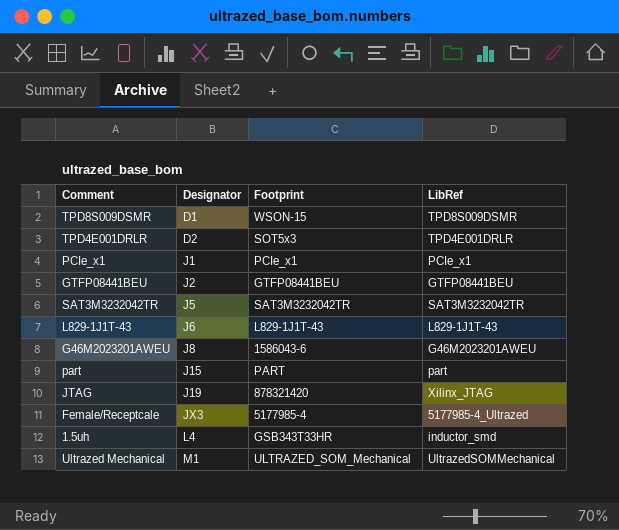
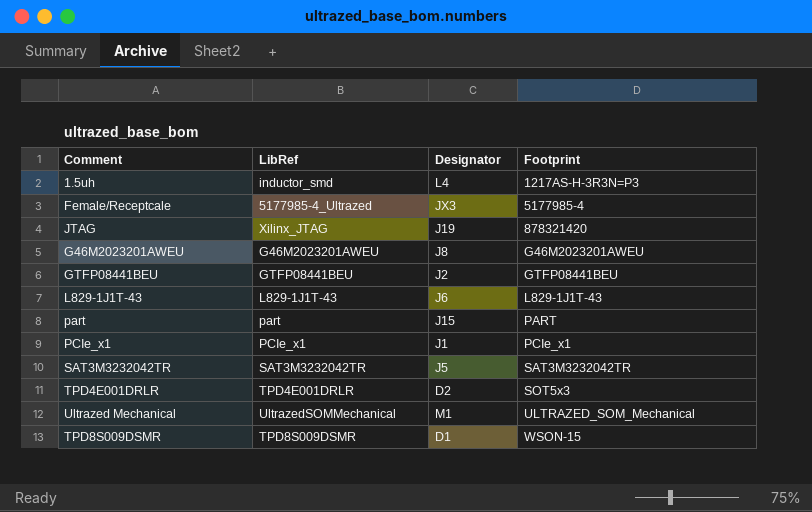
row order: Designator ascending -> Footprint ascending
column LibRef | position: 4 -> 2
1.5uh | Footprint: GSB343T33HR -> 1217AS-H-3R3N=P3
G46M2023201AWEU | Footprint: 1586043-6 -> G46M2023201AWEU

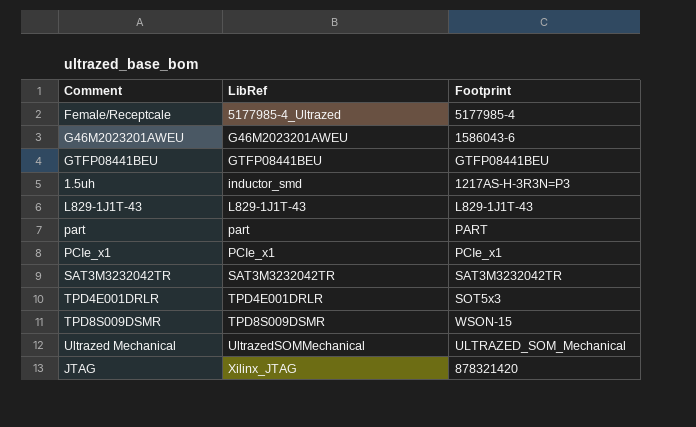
row order: Footprint ascending -> LibRef ascending
column Designator | position: 3 -> none
G46M2023201AWEU | Footprint: G46M2023201AWEU -> 1586043-6

